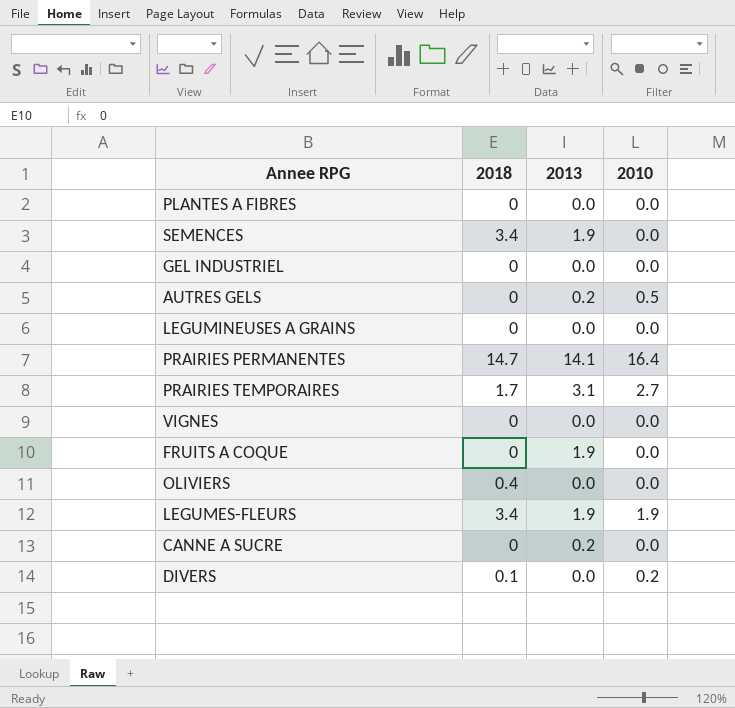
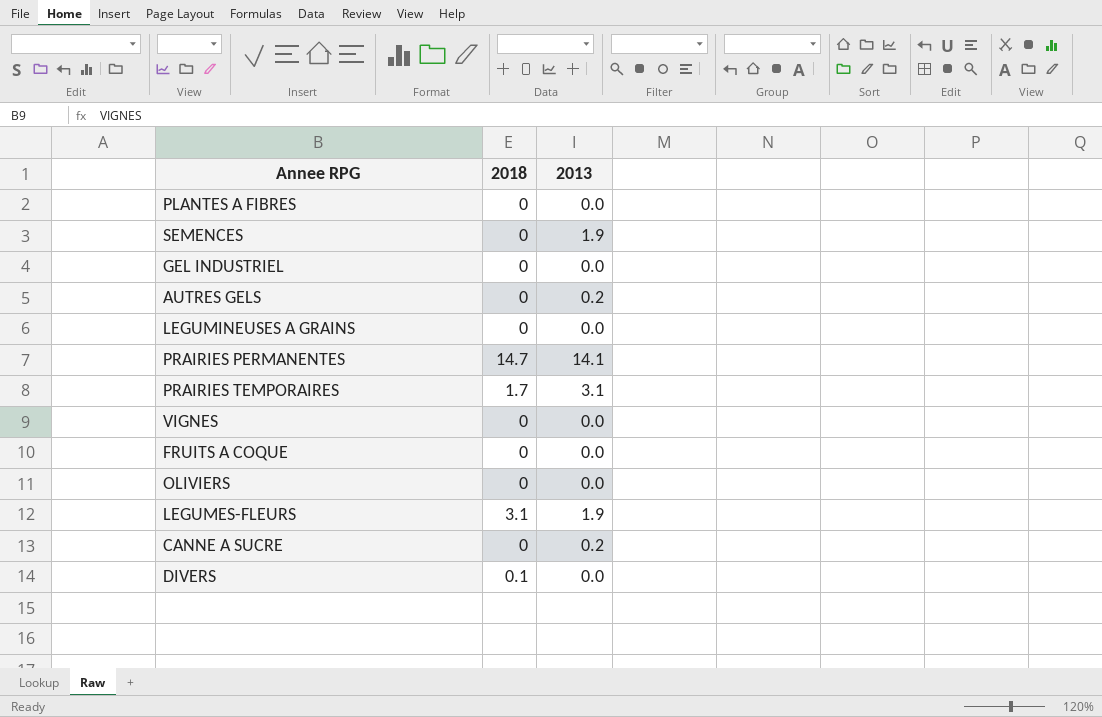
column 2010 | position: 4 -> none
SEMENCES | 2018: 3.4 -> 0
FRUITS A COQUE | 2013: 1.9 -> 0.0
OLIVIERS | 2018: 0.4 -> 0
LEGUMES-FLEURS | 2018: 3.4 -> 3.1

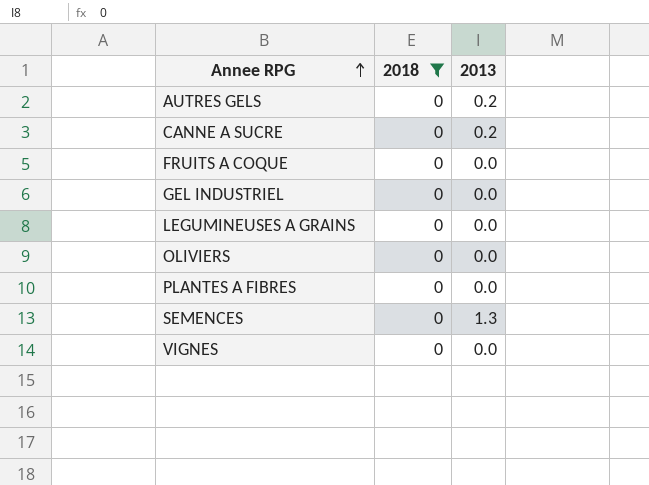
filter: none -> 2018 = 0
row order: none -> Annee RPG ascending
SEMENCES | 2013: 1.9 -> 1.3

